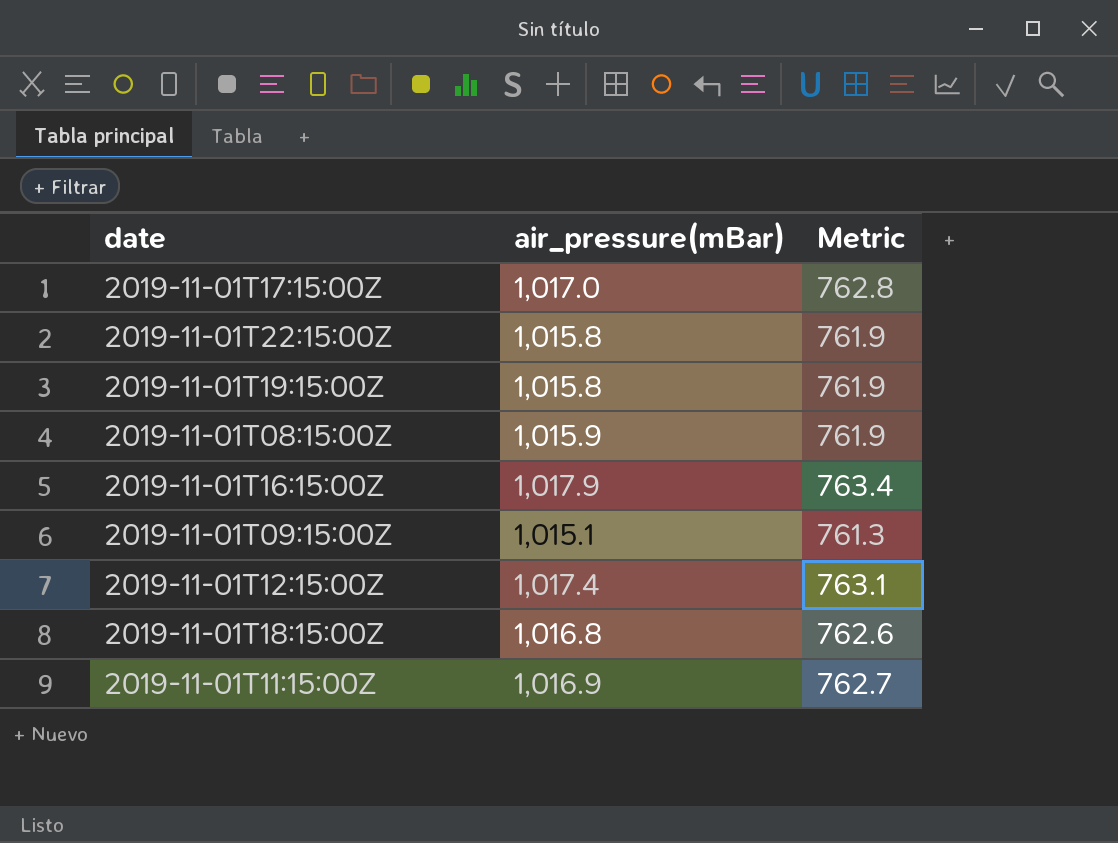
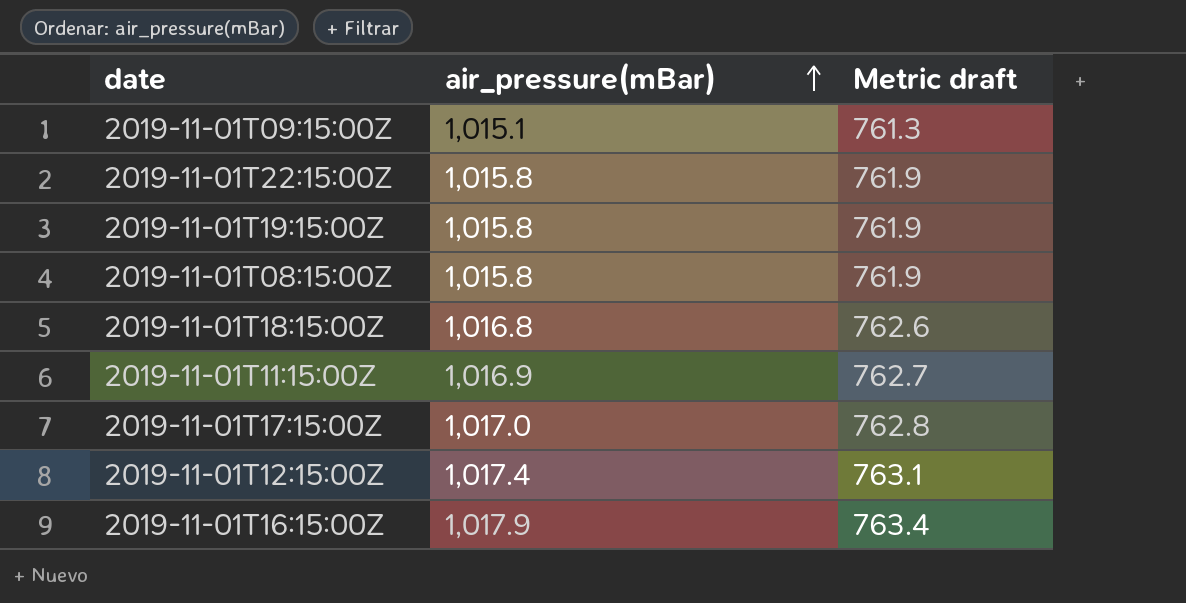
row order: none -> air_pressure(mBar) ascending
column name: Metric -> Metric draft
2019-11-01T08:15:00Z | air_pressure(mBar): 1,015.9 -> 1,015.8

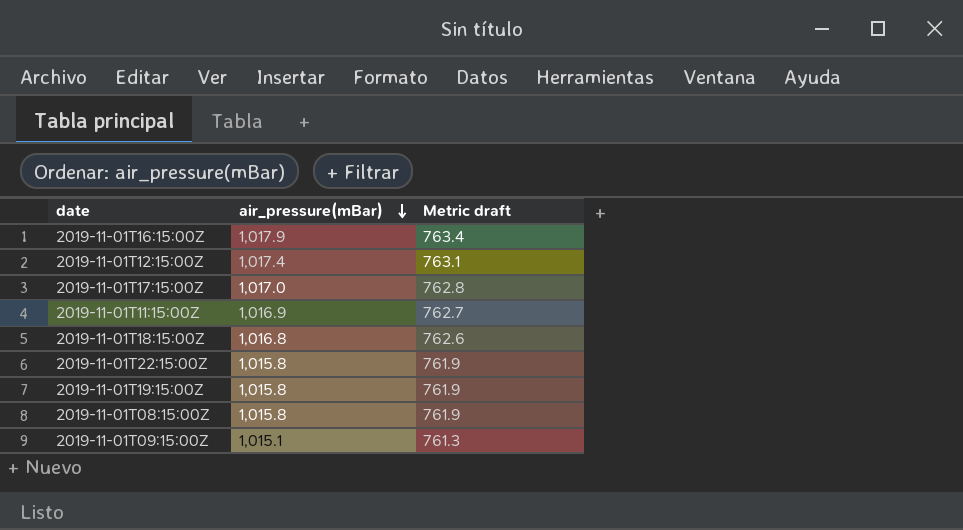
row order: air_pressure(mBar) ascending -> air_pressure(mBar) descending

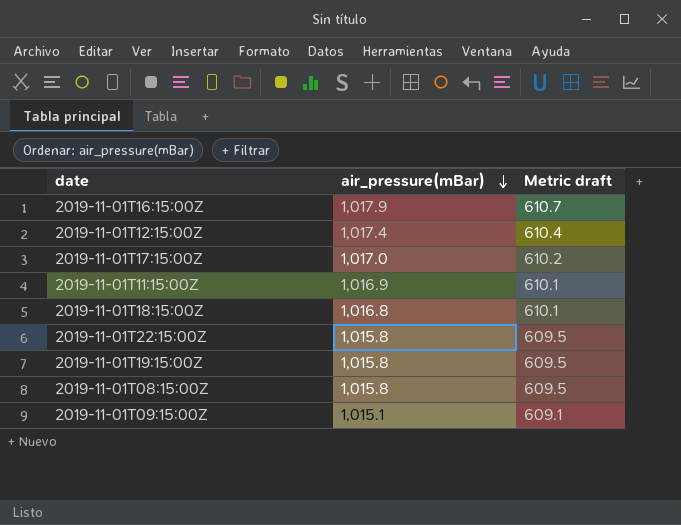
column Metric draft | formula: [air_pressure(mBar)] * 0.75 -> [air_pressure(mBar)] * 0.6

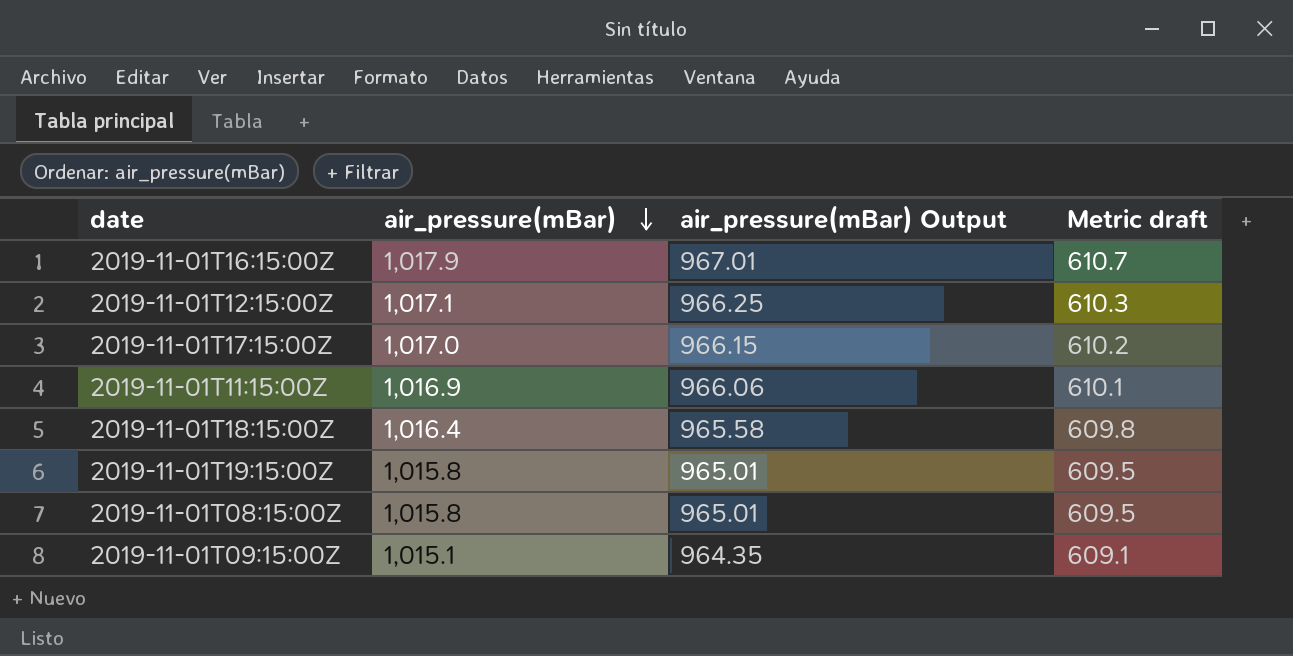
column air_pressure(mBar) Output | formula: none -> [air_pressure(mBar)] * 0.95
row 2019-11-01T22:15:00Z: 1,015.8 | 609.5 -> none
2019-11-01T12:15:00Z | air_pressure(mBar): 1,017.4 -> 1,017.1
2019-11-01T12:15:00Z | Metric draft: 610.4 -> 610.3
2019-11-01T18:15:00Z | air_pressure(mBar): 1,016.8 -> 1,016.4
2019-11-01T18:15:00Z | Metric draft: 610.1 -> 609.8

